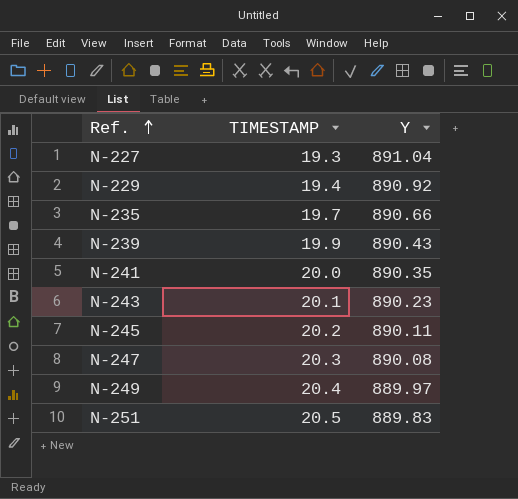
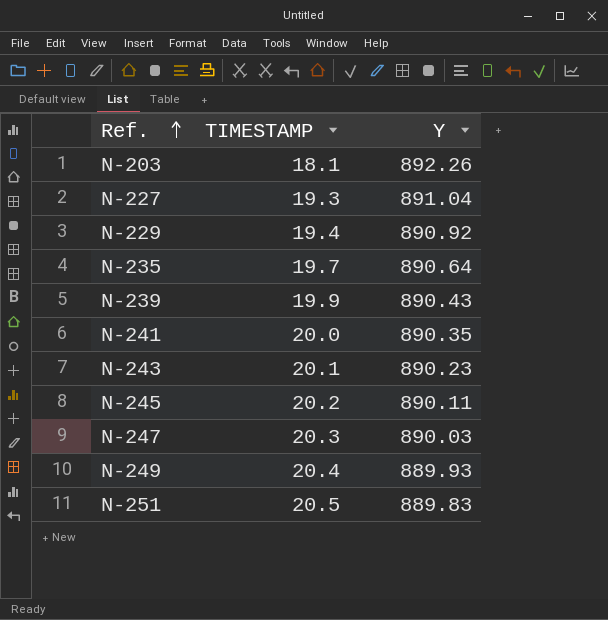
row N-203: none -> 18.1 | 892.26
N-235 | Y: 890.66 -> 890.64
N-247 | Y: 890.08 -> 890.03
N-249 | Y: 889.97 -> 889.93

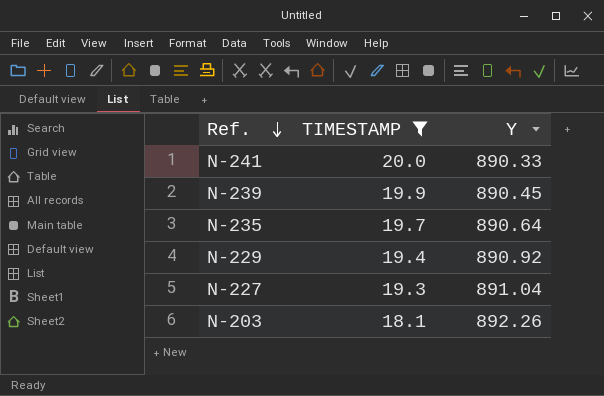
filter: none -> TIMESTAMP <= 20.0
row order: Ref. ascending -> Ref. descending
N-241 | Y: 890.35 -> 890.33
N-239 | Y: 890.43 -> 890.45

